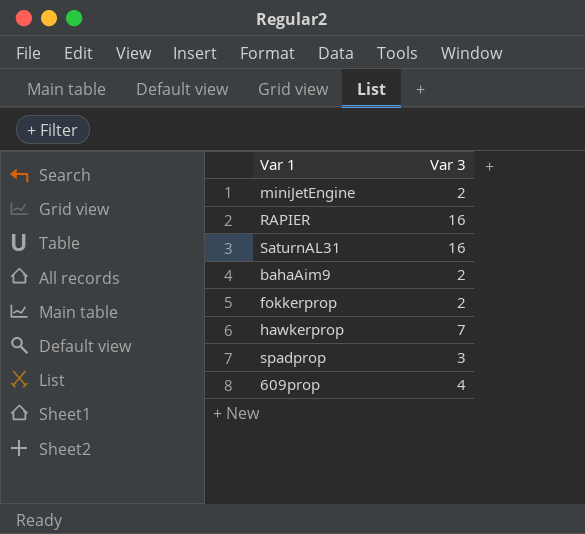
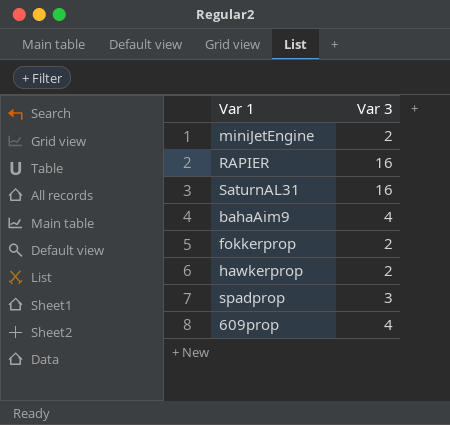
bahaAim9 | Var 3: 2 -> 4
hawkerprop | Var 3: 7 -> 2

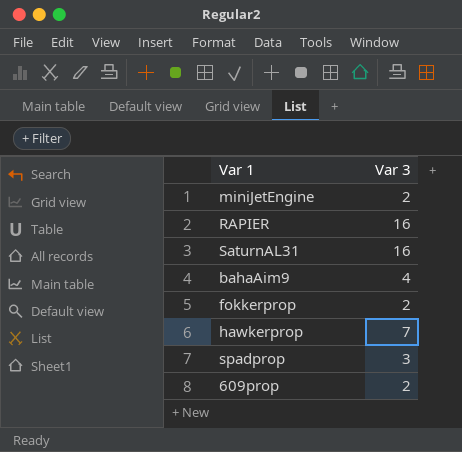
hawkerprop | Var 3: 2 -> 7
609prop | Var 3: 4 -> 2

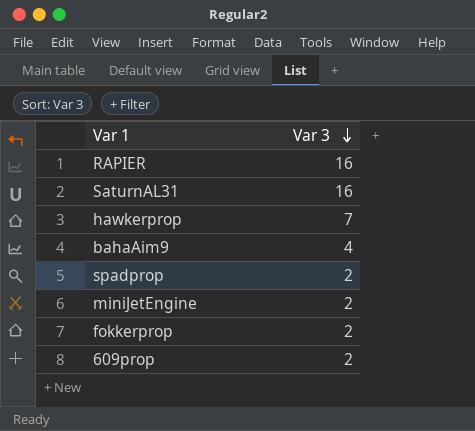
row order: none -> Var 3 descending
spadprop | Var 3: 3 -> 2

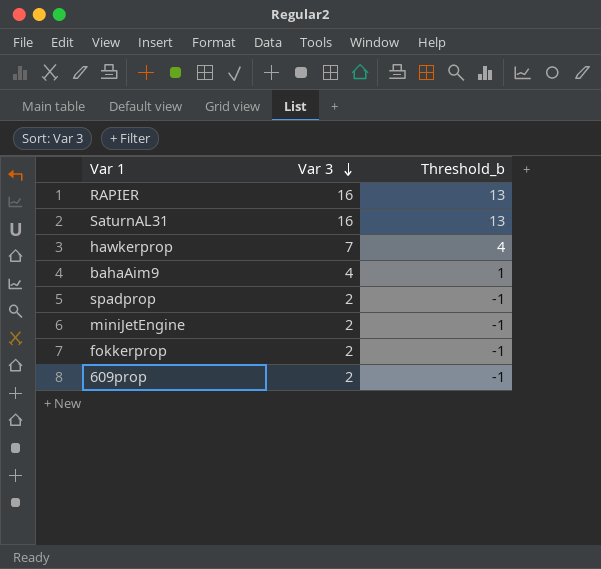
column Threshold_b | formula: none -> [Var 3] - 3

